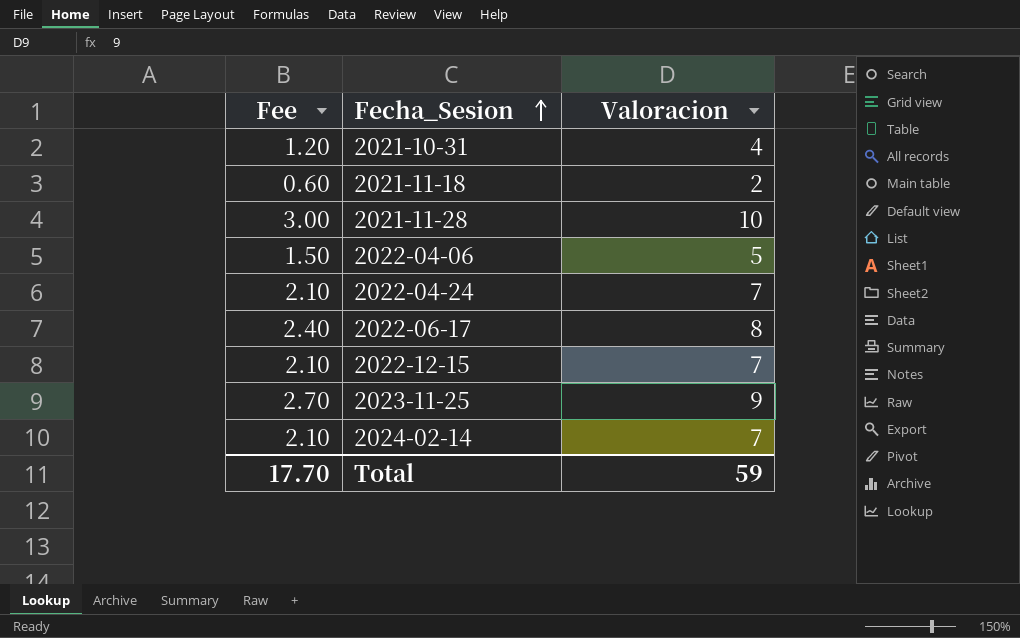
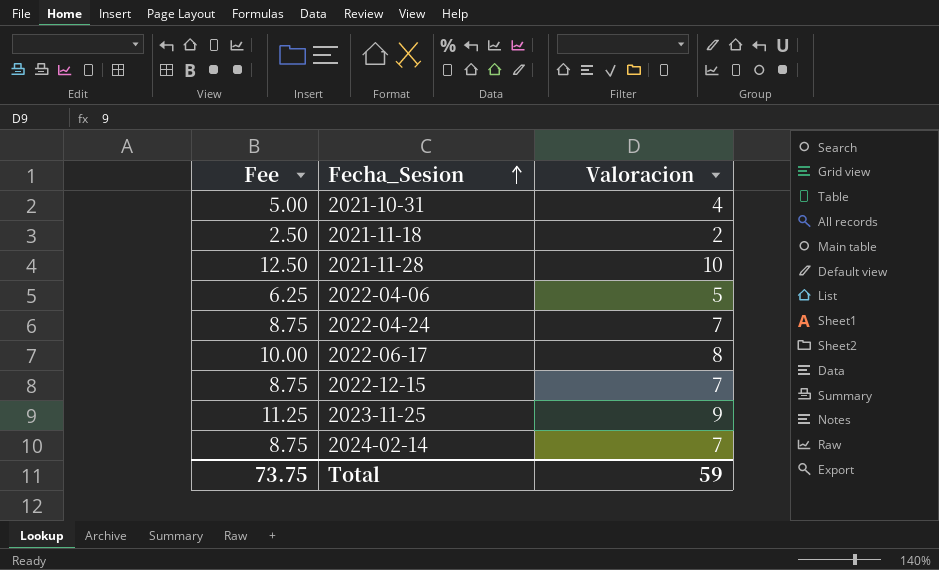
column Fee | formula: [Valoracion] * 0.3 -> [Valoracion] * 1.25
Total | Fee: 17.70 -> 73.75

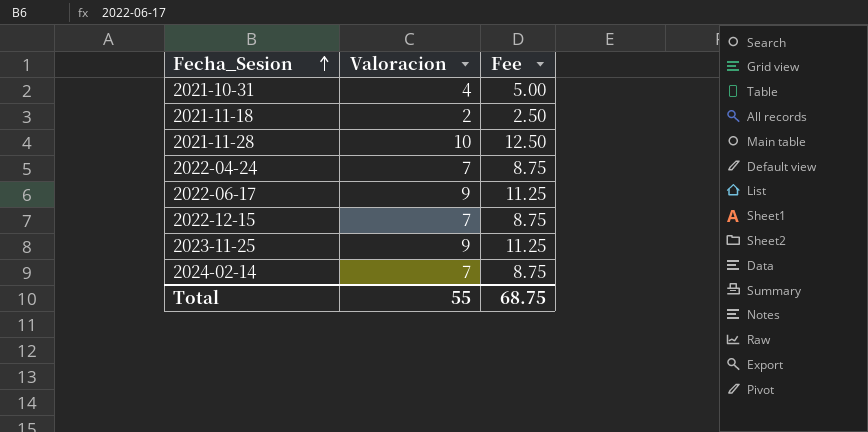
column Fee | position: 1 -> 3
row 2022-04-06: 6.25 | 5 -> none
2022-06-17 | Valoracion: 8 -> 9
2022-06-17 | Fee: 10.00 -> 11.25
Total | Valoracion: 59 -> 55
Total | Fee: 73.75 -> 68.75

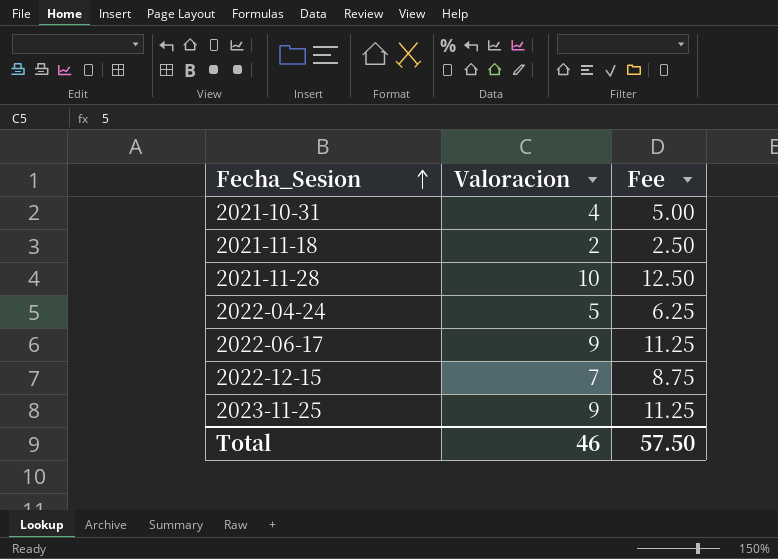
row 2024-02-14: 7 | 8.75 -> none
2022-04-24 | Valoracion: 7 -> 5
2022-04-24 | Fee: 8.75 -> 6.25
Total | Valoracion: 55 -> 46
Total | Fee: 68.75 -> 57.50

